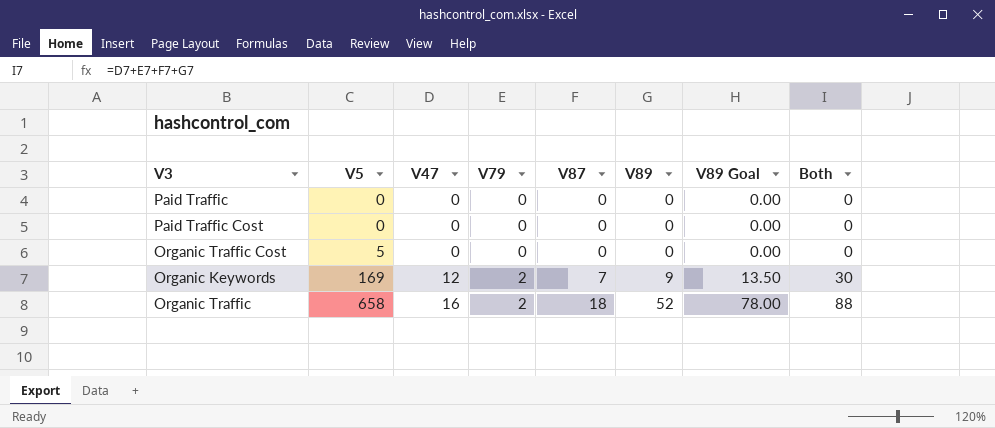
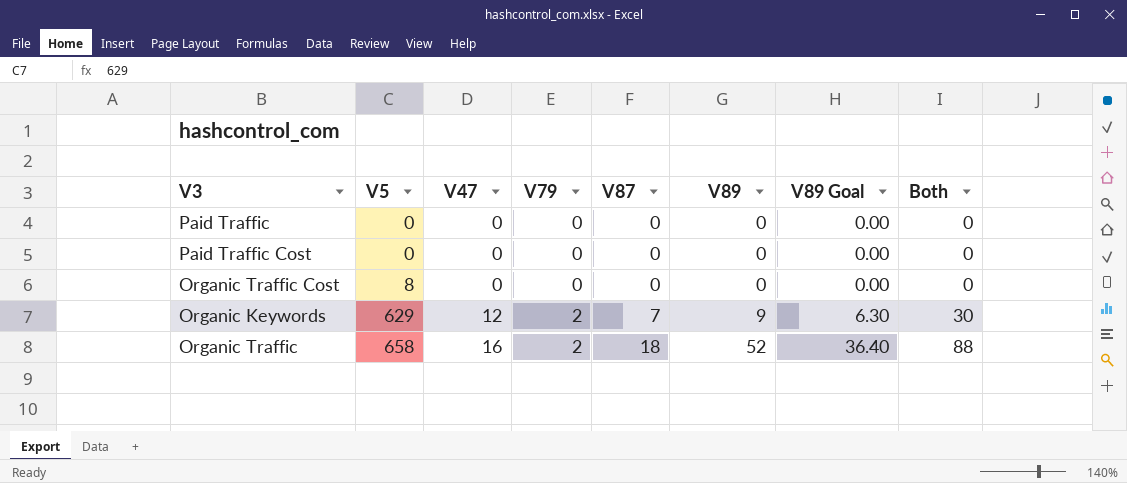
column V89 Goal | formula: [V89] * 1.5 -> [V89] * 0.7
Organic Traffic Cost | V5: 5 -> 8
Organic Keywords | V5: 169 -> 629

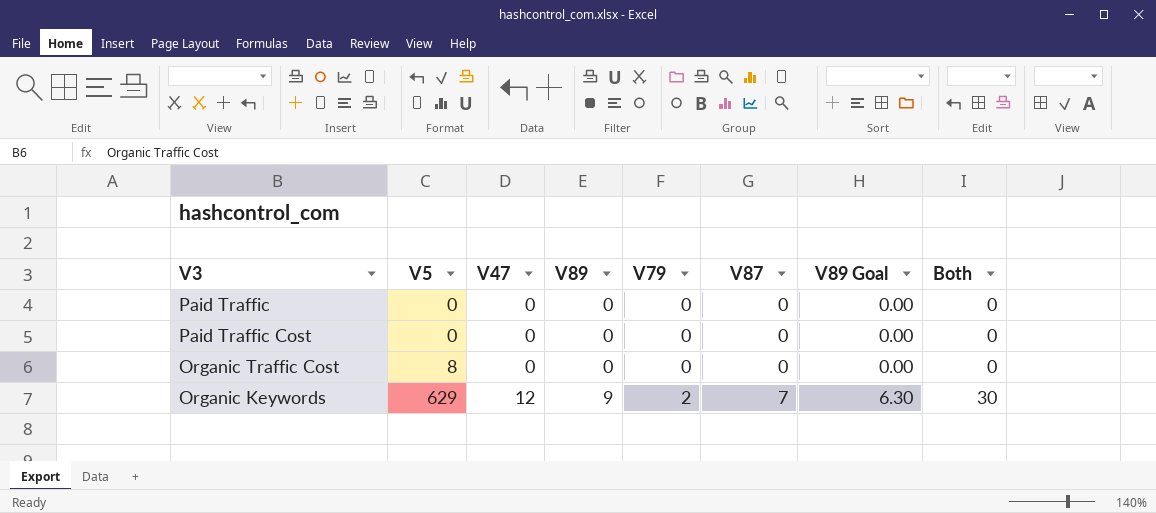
column V89 | position: 6 -> 4
row Organic Traffic: 658 | 16 | 2 | 18 | 52 | 36.40 | 88 -> none

